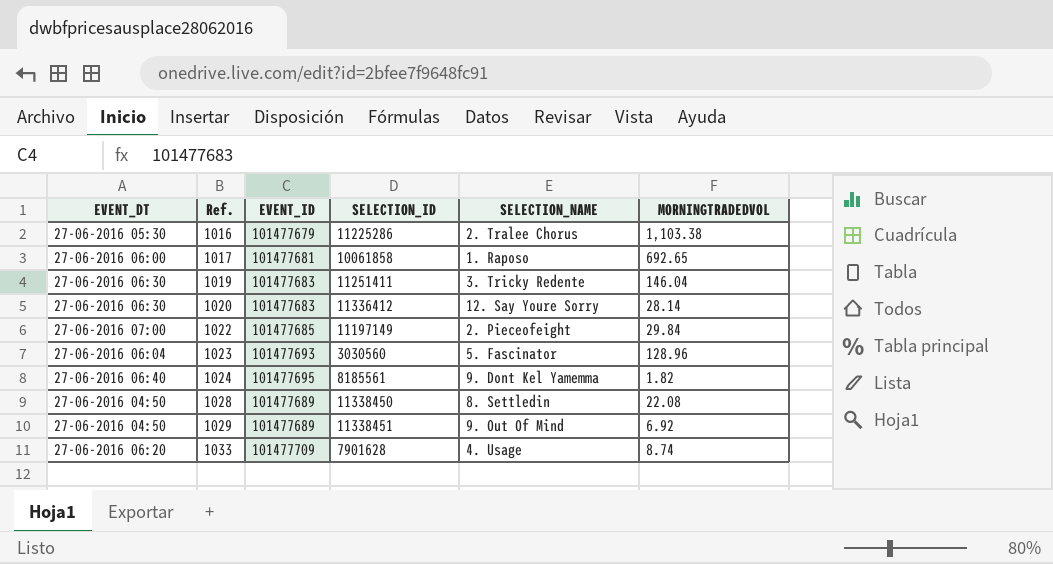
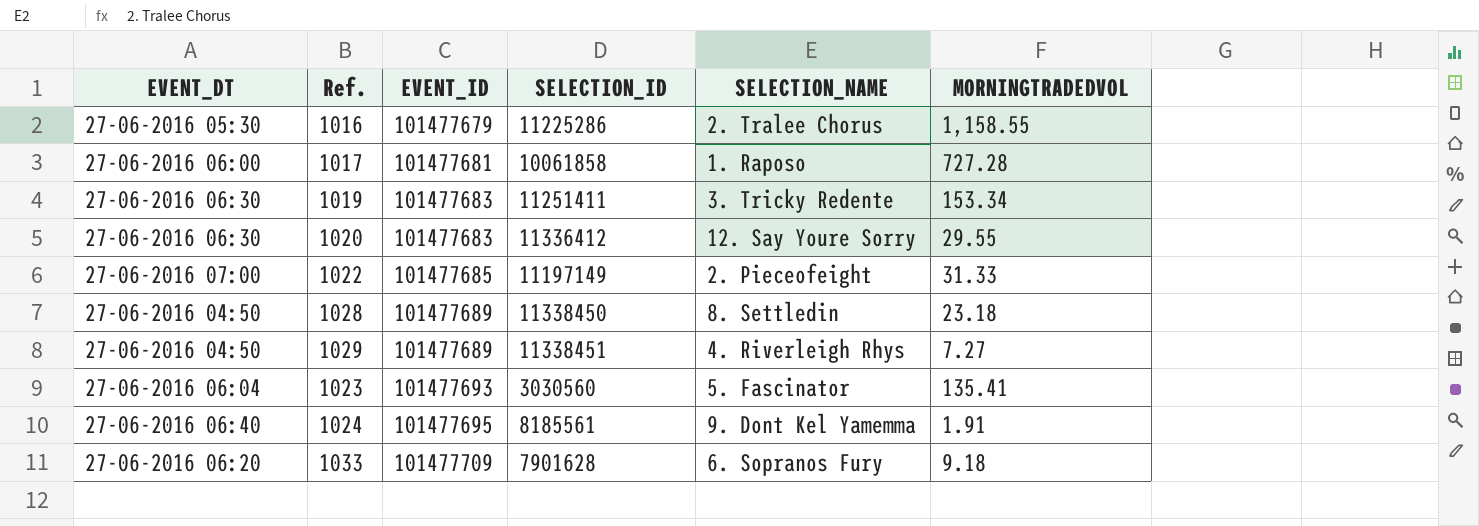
row order: Ref. ascending -> EVENT_ID ascending
1016 | MORNINGTRADEDVOL: 1,103.38 -> 1,158.55
1017 | MORNINGTRADEDVOL: 692.65 -> 727.28
1019 | MORNINGTRADEDVOL: 146.04 -> 153.34
1020 | MORNINGTRADEDVOL: 28.14 -> 29.55
1022 | MORNINGTRADEDVOL: 29.84 -> 31.33
1028 | MORNINGTRADEDVOL: 22.08 -> 23.18
1029 | SELECTION_NAME: 9. Out Of Mind -> 4. Riverleigh Rhys
1029 | MORNINGTRADEDVOL: 6.92 -> 7.27
1023 | MORNINGTRADEDVOL: 128.96 -> 135.41
1024 | MORNINGTRADEDVOL: 1.82 -> 1.91
1033 | SELECTION_NAME: 4. Usage -> 6. Sopranos Fury
1033 | MORNINGTRADEDVOL: 8.74 -> 9.18

